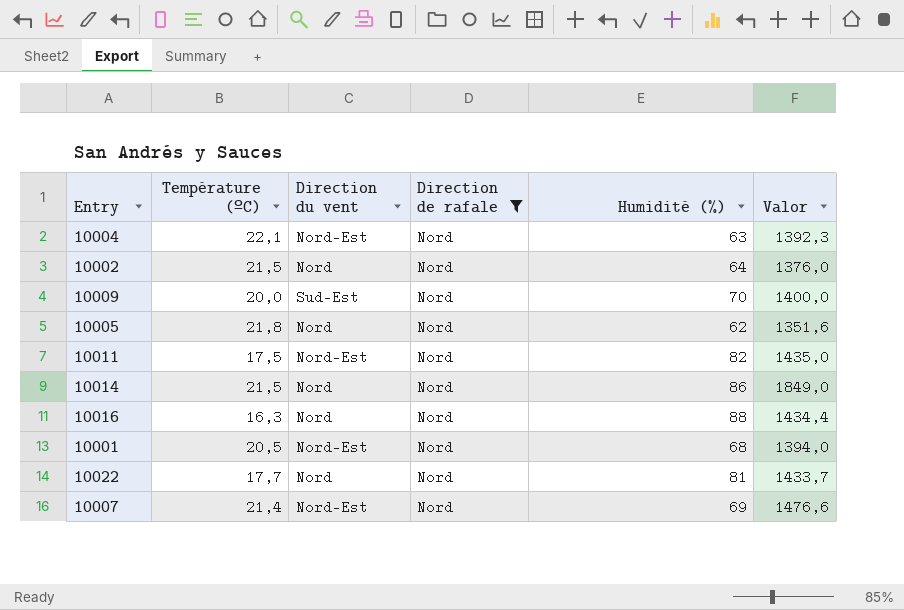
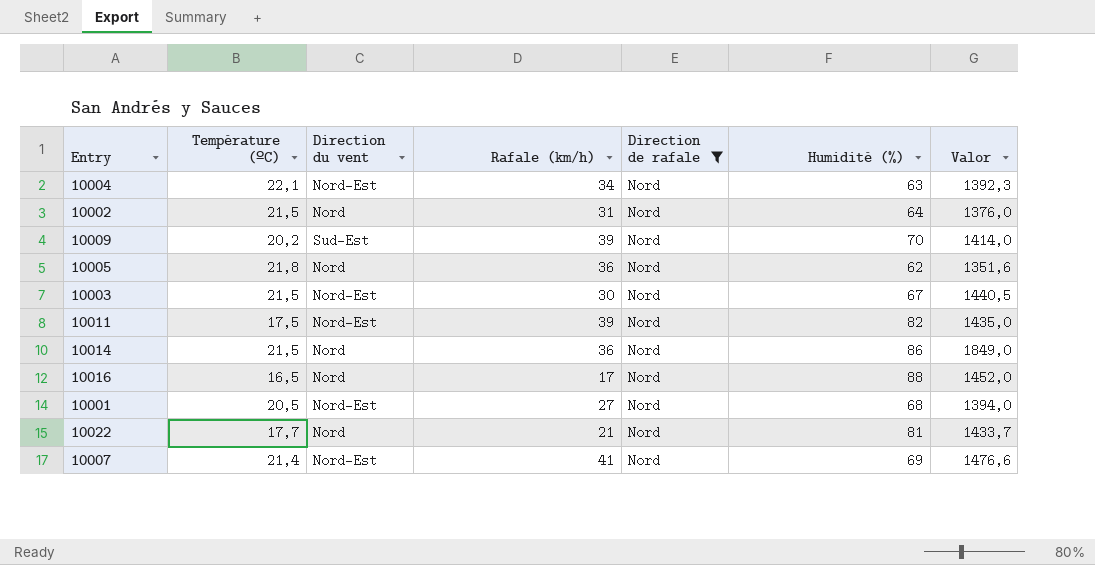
column Rafale (km/h) | position: none -> 4
10009 | Température (ºC): 20,0 -> 20,2
10009 | Valor: 1400,0 -> 1414,0
row 10003: none -> 21,5 | Nord-Est | 30 | Nord | 67 | 1440,5
10016 | Température (ºC): 16,3 -> 16,5
10016 | Valor: 1434,4 -> 1452,0

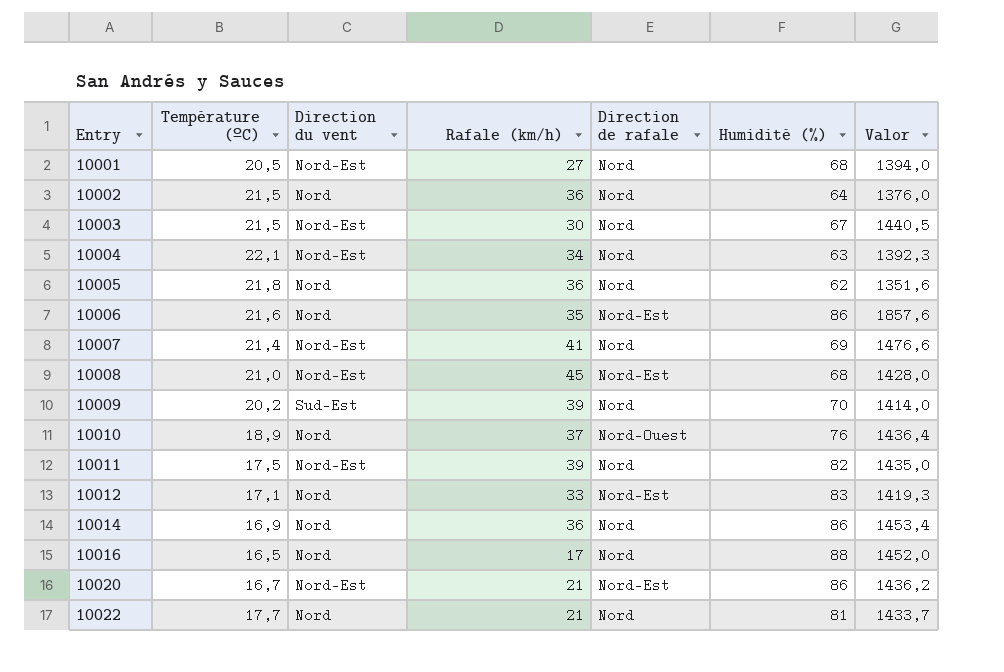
filter: Direction de rafale = Nord -> none
row order: none -> Entry ascending
10002 | Rafale (km/h): 31 -> 36
10014 | Température (ºC): 21,5 -> 16,9
10014 | Valor: 1849,0 -> 1453,4

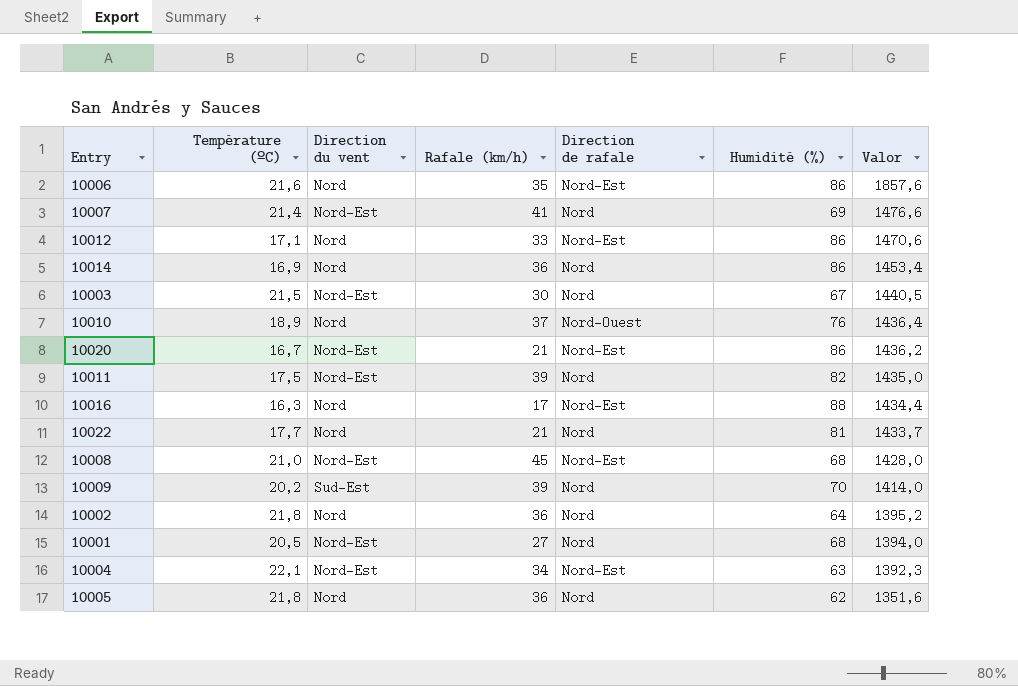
row order: Entry ascending -> Valor descending
10012 | Humidité (%): 83 -> 86
10012 | Valor: 1419,3 -> 1470,6
10016 | Température (ºC): 16,5 -> 16,3
10016 | Direction de rafale: Nord -> Nord-Est
10016 | Valor: 1452,0 -> 1434,4
10002 | Température (ºC): 21,5 -> 21,8
10002 | Valor: 1376,0 -> 1395,2
10004 | Direction de rafale: Nord -> Nord-Est

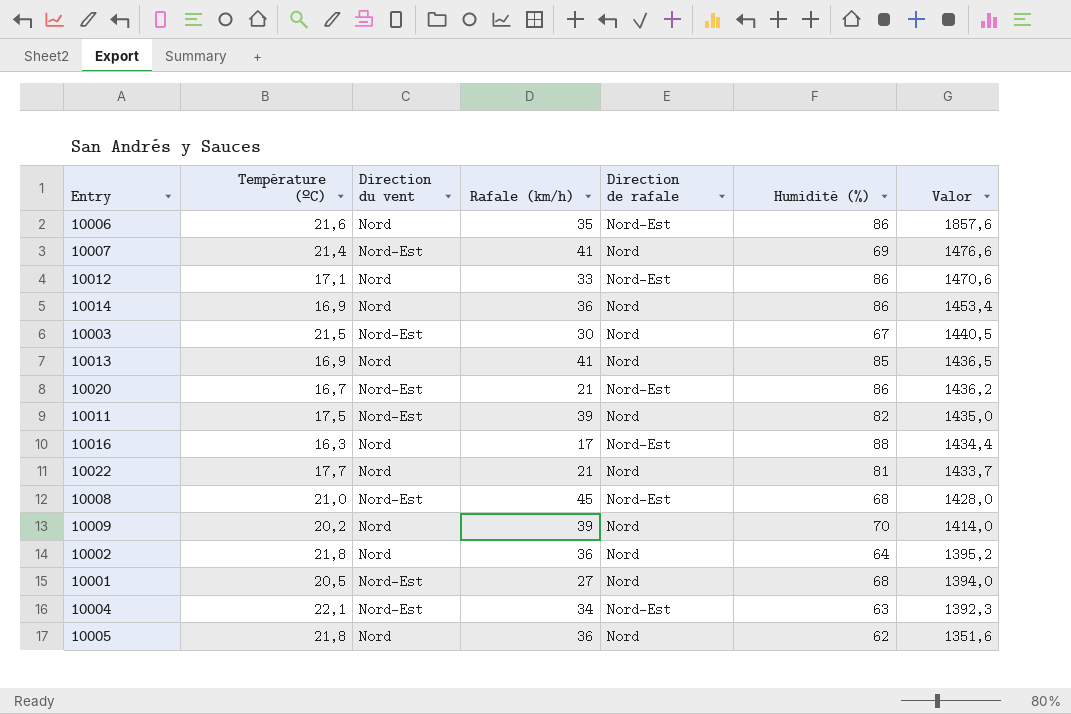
row 10010: 18,9 | Nord | 37 | Nord-Ouest | 76 | 1436,4 -> none
row 10013: none -> 16,9 | Nord | 41 | Nord | 85 | 1436,5
10009 | Direction du vent: Sud-Est -> Nord

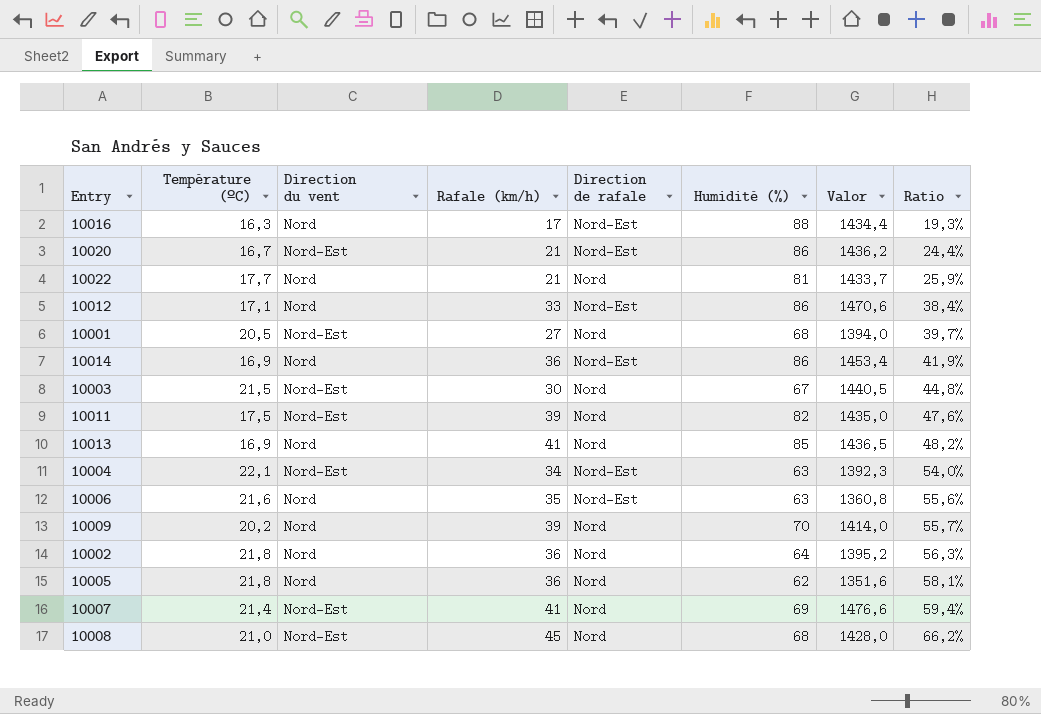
row order: Valor descending -> Ratio ascending
column Ratio | formula: none -> [Rafale (km/h)] / [Humidité (%)]
10014 | Direction de rafale: Nord -> Nord-Est
10006 | Humidité (%): 86 -> 63
10006 | Valor: 1857,6 -> 1360,8
10008 | Direction de rafale: Nord-Est -> Nord

